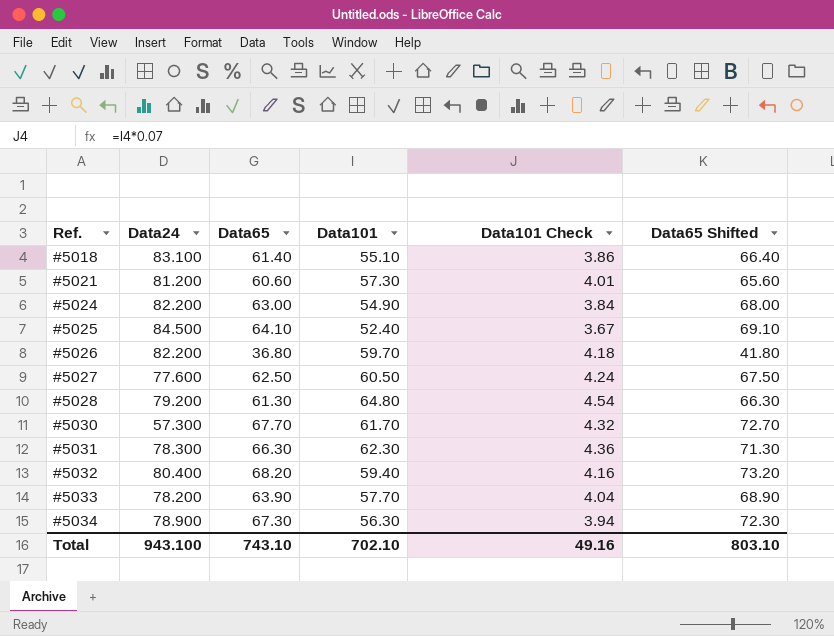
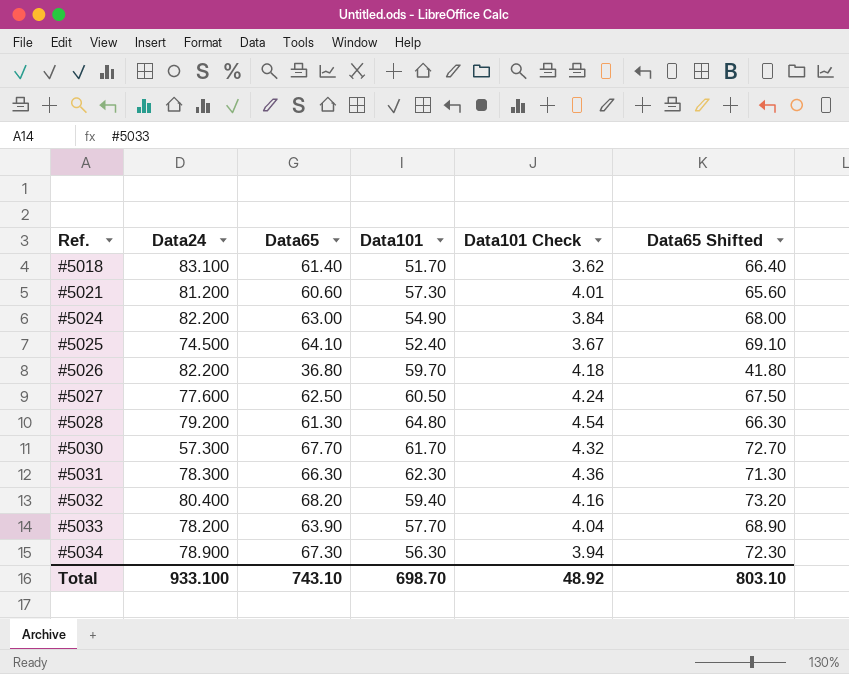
#5018 | Data101: 55.10 -> 51.70
#5018 | Data101 Check: 3.86 -> 3.62
#5025 | Data24: 84.500 -> 74.500
Total | Data24: 943.100 -> 933.100
Total | Data101: 702.10 -> 698.70
Total | Data101 Check: 49.16 -> 48.92

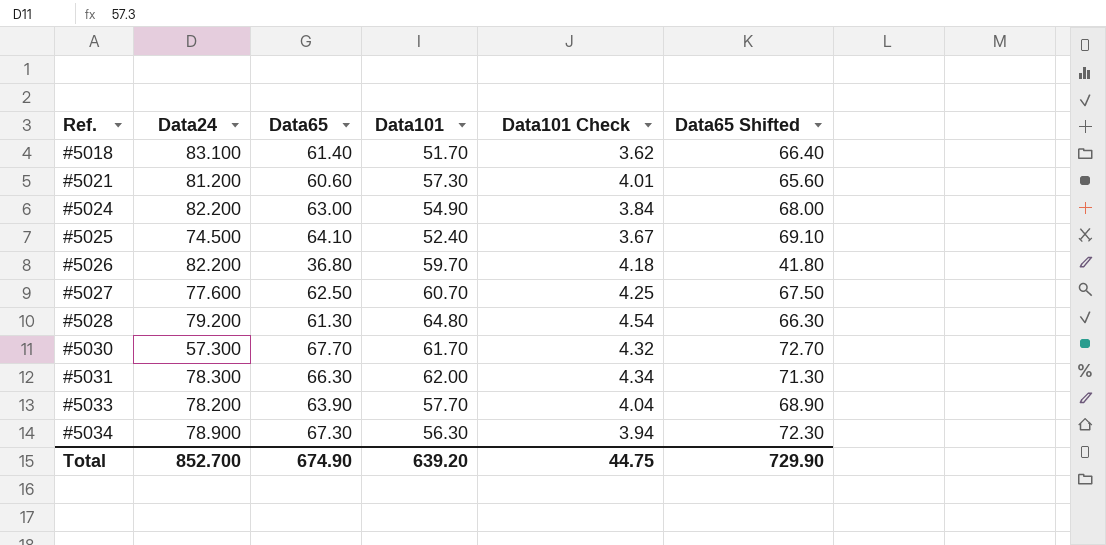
row #5032: 80.400 | 68.20 | 59.40 | 4.16 | 73.20 -> none
#5027 | Data101: 60.50 -> 60.70
#5027 | Data101 Check: 4.24 -> 4.25
#5031 | Data101: 62.30 -> 62.00
#5031 | Data101 Check: 4.36 -> 4.34
Total | Data24: 933.100 -> 852.700
Total | Data65: 743.10 -> 674.90
Total | Data101: 698.70 -> 639.20
Total | Data101 Check: 48.92 -> 44.75
Total | Data65 Shifted: 803.10 -> 729.90

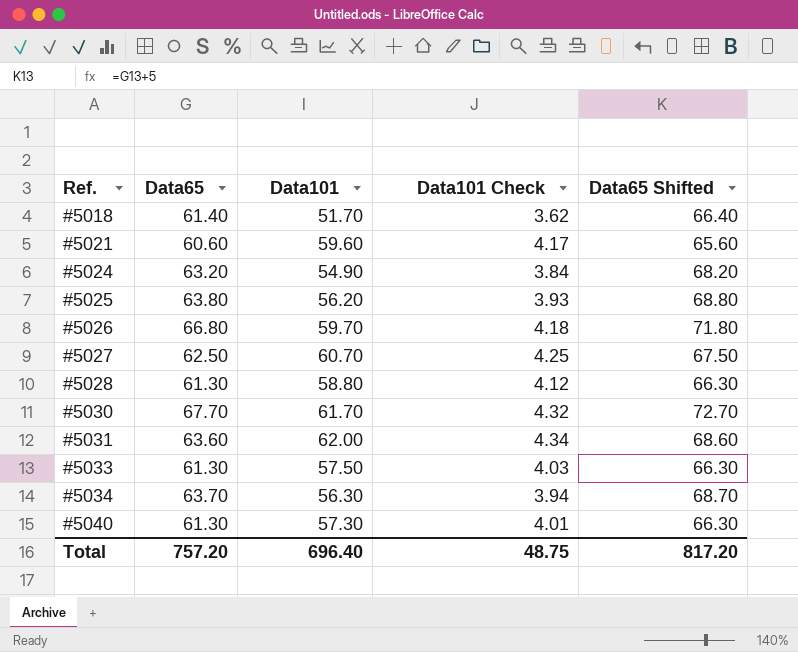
column Data24 | position: 2 -> none
#5021 | Data101: 57.30 -> 59.60
#5021 | Data101 Check: 4.01 -> 4.17
#5024 | Data65: 63.00 -> 63.20
#5024 | Data65 Shifted: 68.00 -> 68.20
#5025 | Data65: 64.10 -> 63.80
#5025 | Data101: 52.40 -> 56.20
#5025 | Data101 Check: 3.67 -> 3.93
#5025 | Data65 Shifted: 69.10 -> 68.80
#5026 | Data65: 36.80 -> 66.80
#5026 | Data65 Shifted: 41.80 -> 71.80
#5028 | Data101: 64.80 -> 58.80
#5028 | Data101 Check: 4.54 -> 4.12
#5031 | Data65: 66.30 -> 63.60
#5031 | Data65 Shifted: 71.30 -> 68.60
#5033 | Data65: 63.90 -> 61.30
#5033 | Data101: 57.70 -> 57.50
#5033 | Data101 Check: 4.04 -> 4.03
#5033 | Data65 Shifted: 68.90 -> 66.30
#5034 | Data65: 67.30 -> 63.70
#5034 | Data65 Shifted: 72.30 -> 68.70
row #5040: none -> 61.30 | 57.30 | 4.01 | 66.30
Total | Data65: 674.90 -> 757.20
Total | Data101: 639.20 -> 696.40
Total | Data101 Check: 44.75 -> 48.75
Total | Data65 Shifted: 729.90 -> 817.20

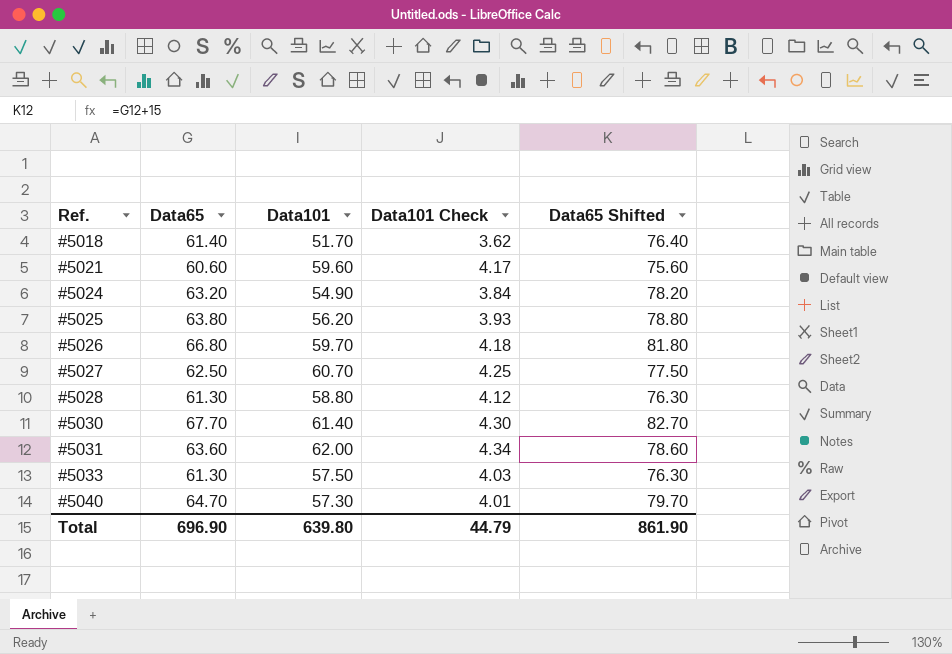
column Data65 Shifted | formula: [Data65] + 5 -> [Data65] + 15
row #5034: 63.70 | 56.30 | 3.94 | 68.70 -> none
#5030 | Data101: 61.70 -> 61.40
#5030 | Data101 Check: 4.32 -> 4.30
#5040 | Data65: 61.30 -> 64.70
Total | Data65: 757.20 -> 696.90
Total | Data101: 696.40 -> 639.80
Total | Data101 Check: 48.75 -> 44.79
Total | Data65 Shifted: 817.20 -> 861.90

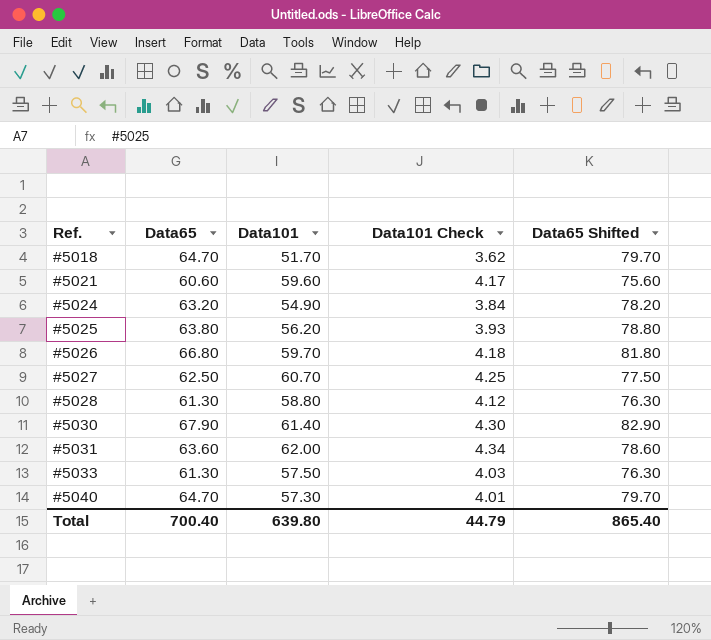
#5018 | Data65: 61.40 -> 64.70
#5018 | Data65 Shifted: 76.40 -> 79.70
#5030 | Data65: 67.70 -> 67.90
#5030 | Data65 Shifted: 82.70 -> 82.90
Total | Data65: 696.90 -> 700.40
Total | Data65 Shifted: 861.90 -> 865.40

